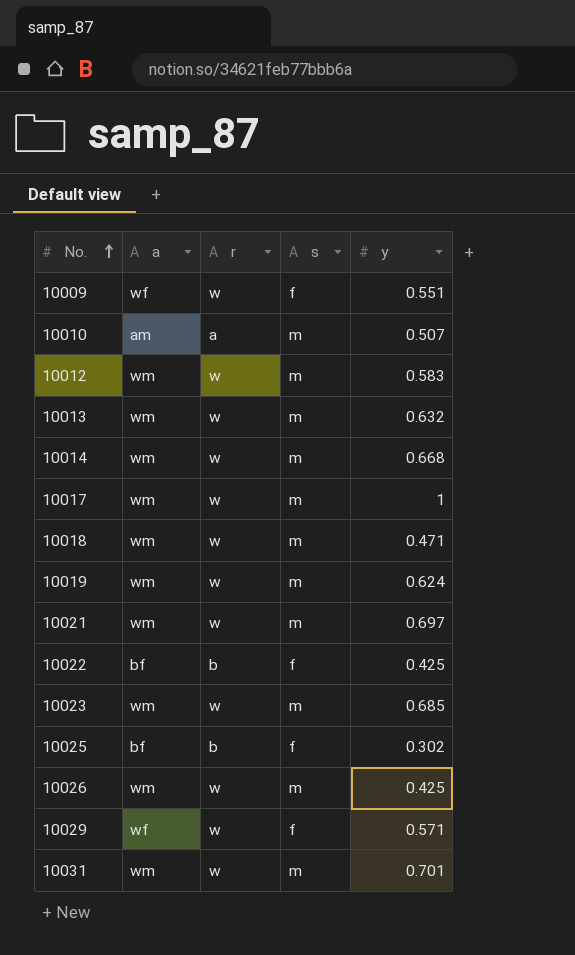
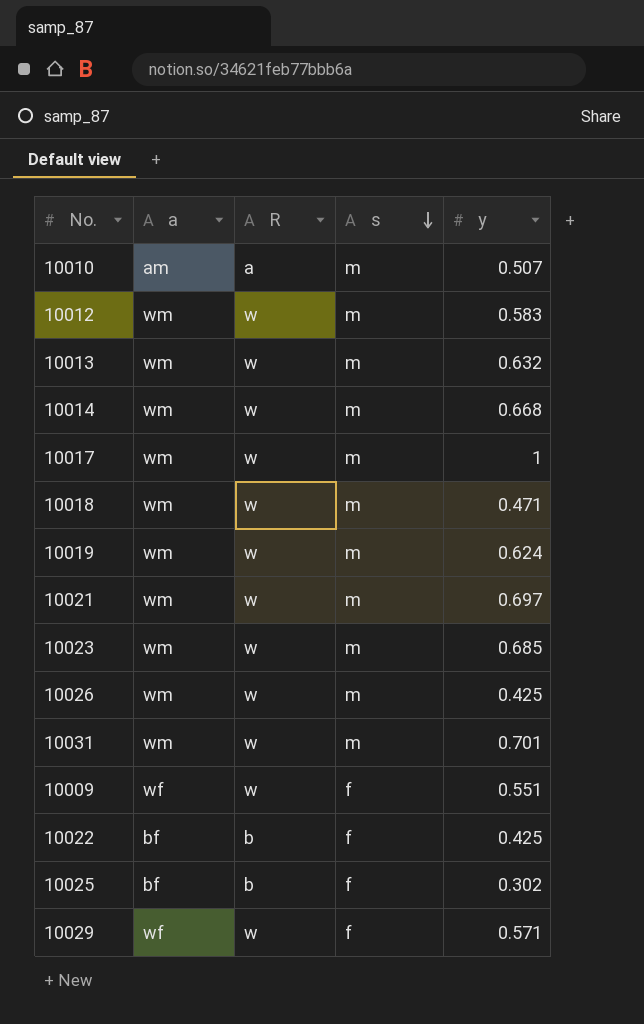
row order: No. ascending -> s descending
column name: r -> R

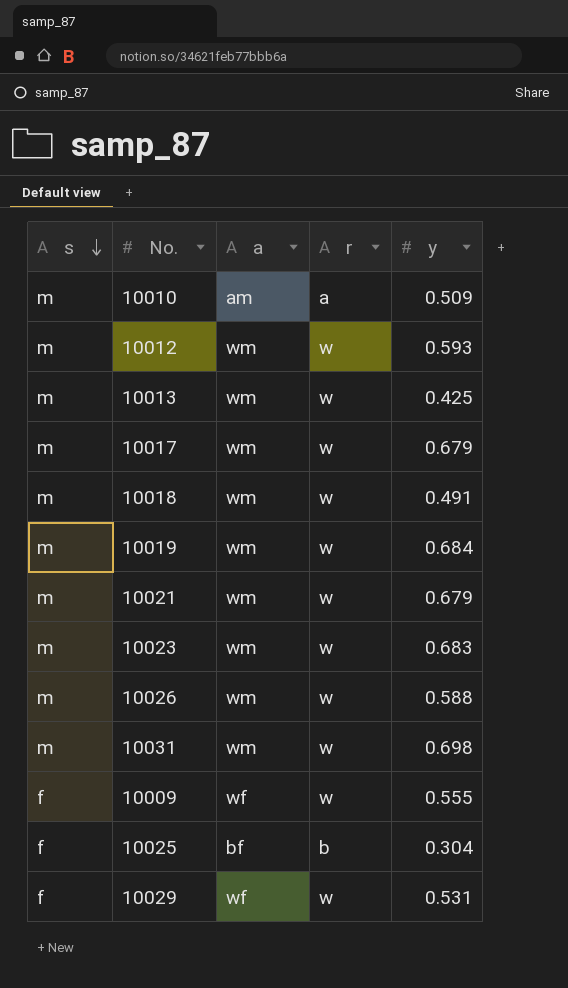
column s | position: 4 -> 1
column name: R -> r
row 10014: wm | w | m | 0.668 -> none
row 10022: bf | b | f | 0.425 -> none
10010 | y: 0.507 -> 0.509
10012 | y: 0.583 -> 0.593
10013 | y: 0.632 -> 0.425
10017 | y: 1 -> 0.679
10018 | y: 0.471 -> 0.491
10019 | y: 0.624 -> 0.684
10021 | y: 0.697 -> 0.679
10023 | y: 0.685 -> 0.683
10026 | y: 0.425 -> 0.588
10031 | y: 0.701 -> 0.698
10009 | y: 0.551 -> 0.555
10025 | y: 0.302 -> 0.304
10029 | y: 0.571 -> 0.531

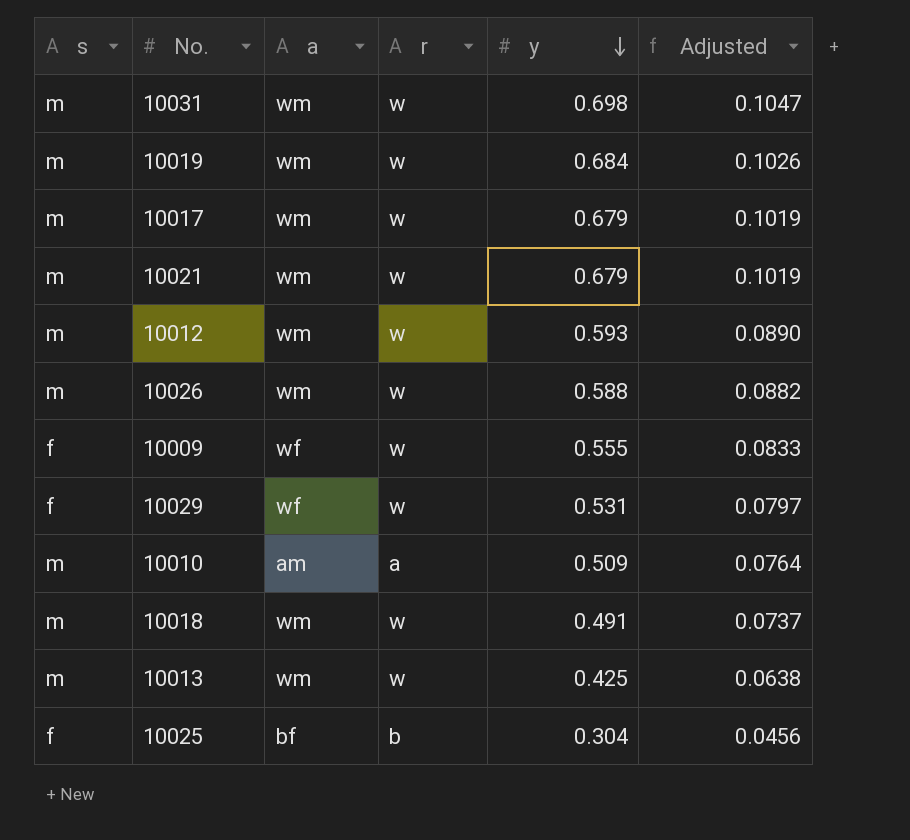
row order: s descending -> y descending
column Adjusted | formula: none -> [y] * 0.15
row 10023: m | wm | w | 0.683 -> none

